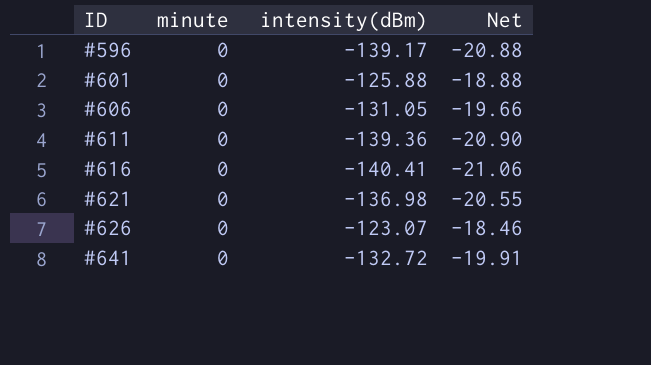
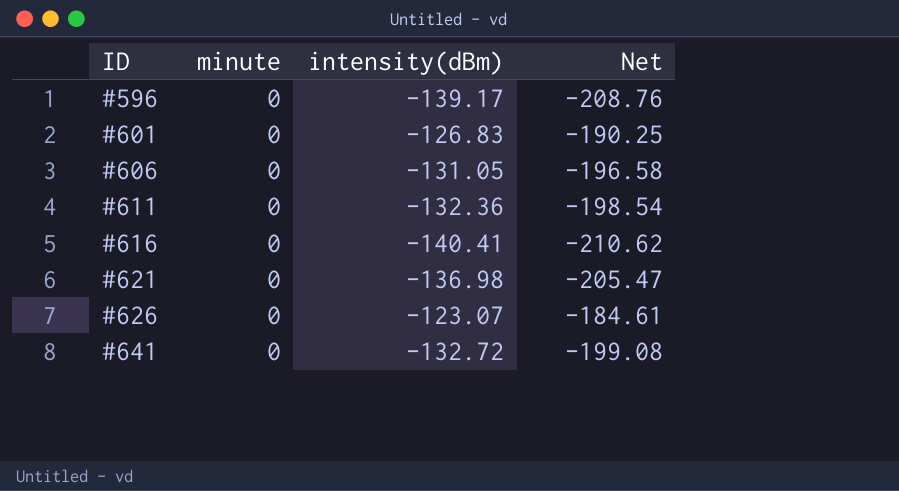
column Net | formula: [intensity(dBm)] * 0.15 -> [intensity(dBm)] * 1.5
#601 | intensity(dBm): -125.88 -> -126.83
#611 | intensity(dBm): -139.36 -> -132.36

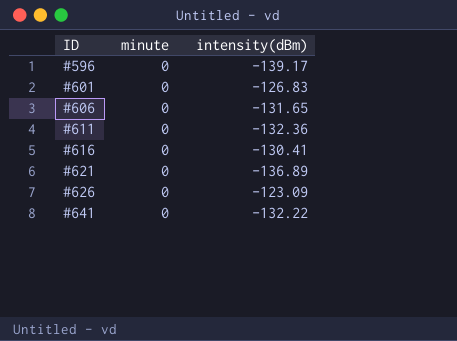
column Net | formula: [intensity(dBm)] * 1.5 -> none
#606 | intensity(dBm): -131.05 -> -131.65
#616 | intensity(dBm): -140.41 -> -130.41
#621 | intensity(dBm): -136.98 -> -136.89
#626 | intensity(dBm): -123.07 -> -123.09
#641 | intensity(dBm): -132.72 -> -132.22

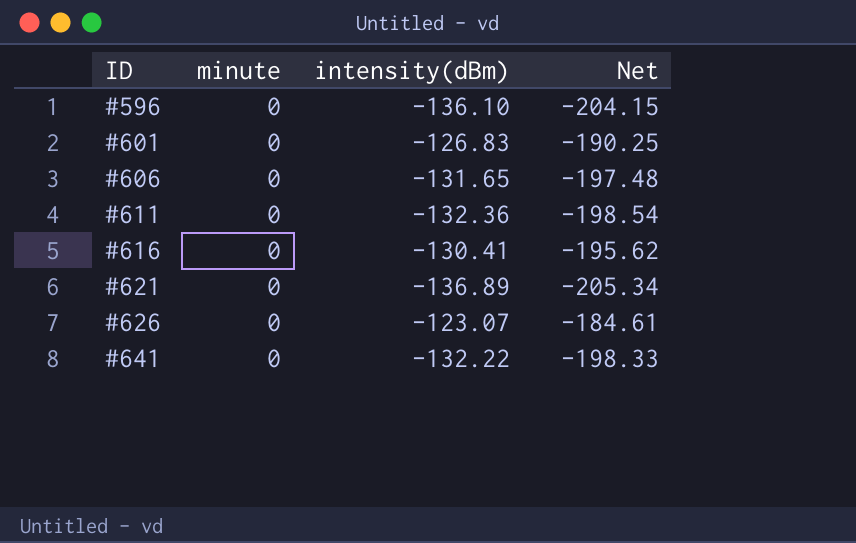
column Net | formula: none -> [intensity(dBm)] * 1.5
#596 | intensity(dBm): -139.17 -> -136.10
#626 | intensity(dBm): -123.09 -> -123.07

